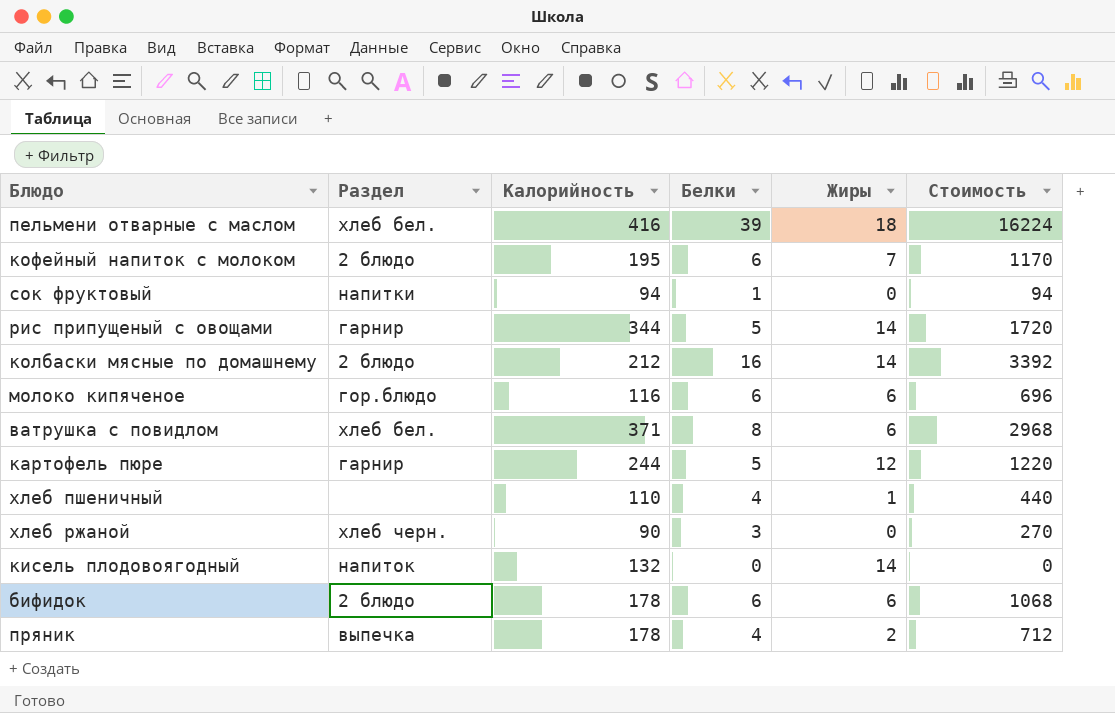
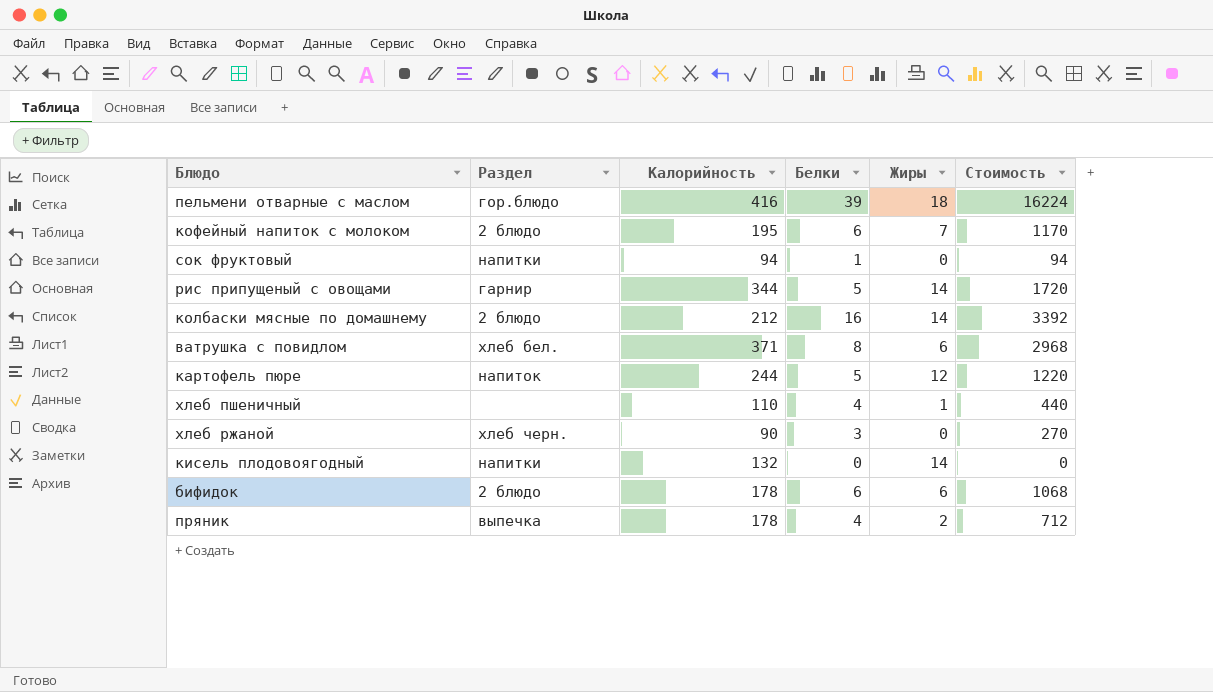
row молоко кипяченое: гор.блюдо | 116 | 6 | 6 | 696 -> none
пельмени отварные с маслом | Раздел: хлеб бел. -> гор.блюдо
картофель пюре | Раздел: гарнир -> напиток
кисель плодовоягодный | Раздел: напиток -> напитки

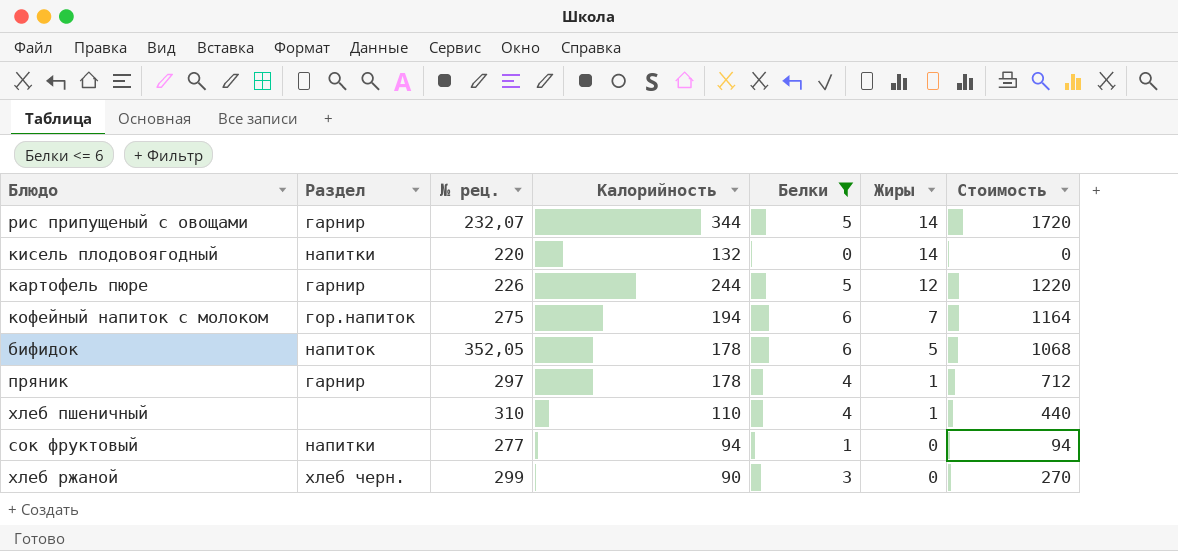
filter: none -> Белки <= 6
row order: none -> Жиры descending
column № рец. | position: none -> 3
картофель пюре | Раздел: напиток -> гарнир
кофейный напиток с молоком | Раздел: 2 блюдо -> гор.напиток
кофейный напиток с молоком | Калорийность: 195 -> 194
кофейный напиток с молоком | Стоимость: 1170 -> 1164
бифидок | Раздел: 2 блюдо -> напиток
бифидок | Жиры: 6 -> 5
пряник | Раздел: выпечка -> гарнир
пряник | Жиры: 2 -> 1

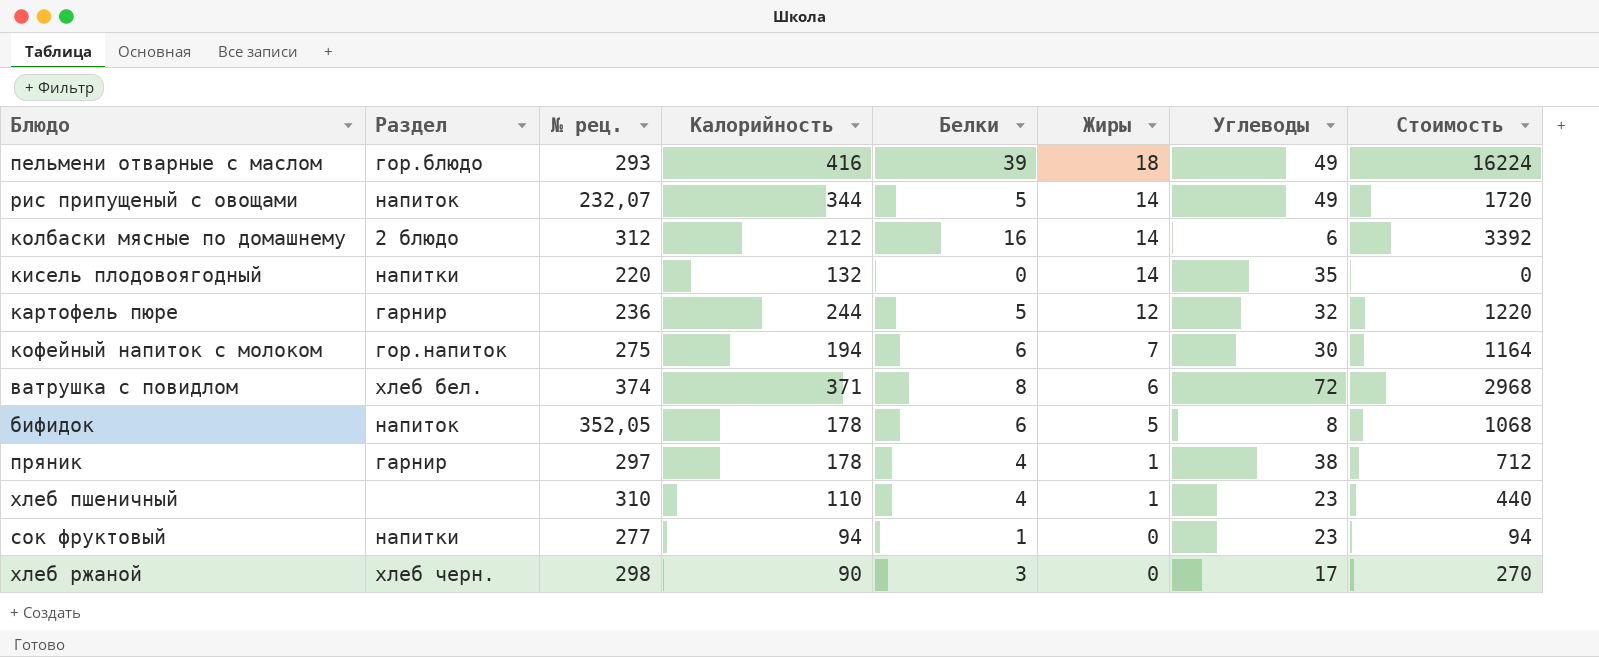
filter: Белки <= 6 -> none
column Углеводы | position: none -> 7
рис припущеный с овощами | Раздел: гарнир -> напиток
картофель пюре | № рец.: 226 -> 236
хлеб ржаной | № рец.: 299 -> 298

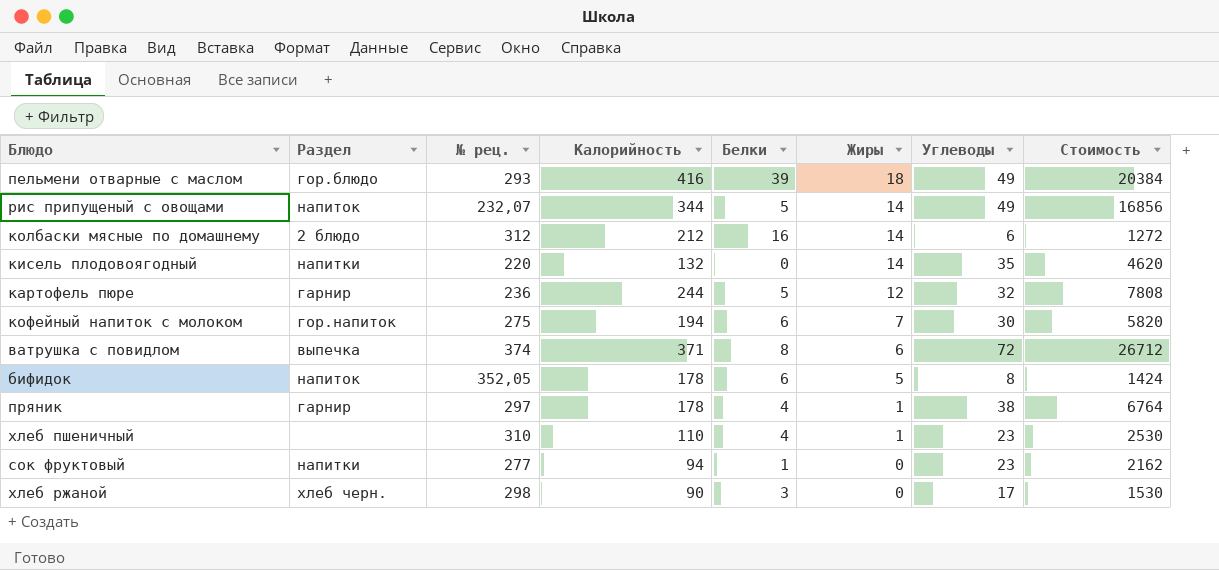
column Стоимость | formula: [Калорийность] * [Белки] -> [Калорийность] * [Углеводы]
ватрушка с повидлом | Раздел: хлеб бел. -> выпечка

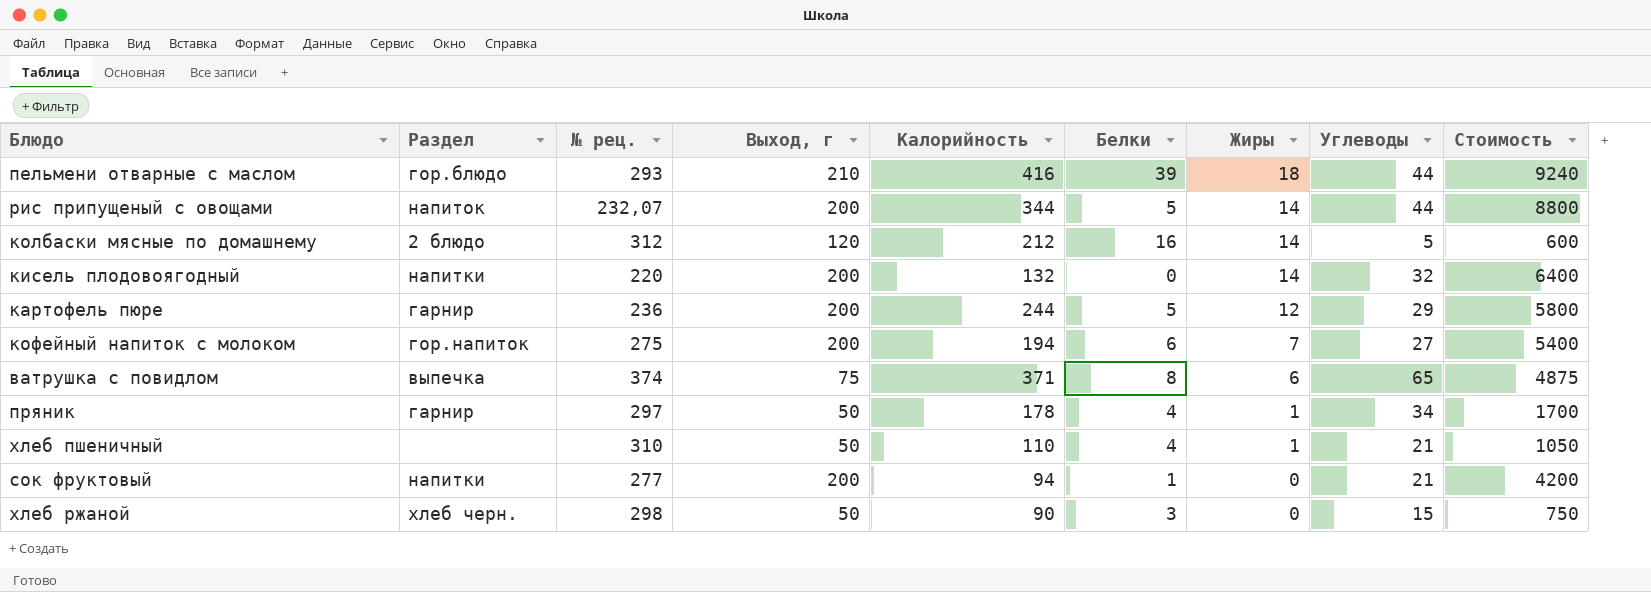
column Выход, г | position: none -> 4
column Стоимость | formula: [Калорийность] * [Углеводы] -> [Выход, г] * [Углеводы]
row бифидок: напиток | 352,05 | 178 | 6 | 5 | 8 | 1424 -> none
пельмени отварные с маслом | Углеводы: 49 -> 44
рис припущеный с овощами | Углеводы: 49 -> 44
колбаски мясные по домашнему | Углеводы: 6 -> 5
кисель плодовоягодный | Углеводы: 35 -> 32
картофель пюре | Углеводы: 32 -> 29
кофейный напиток с молоком | Углеводы: 30 -> 27
ватрушка с повидлом | Углеводы: 72 -> 65
пряник | Углеводы: 38 -> 34
хлеб пшеничный | Углеводы: 23 -> 21
сок фруктовый | Углеводы: 23 -> 21
хлеб ржаной | Углеводы: 17 -> 15

